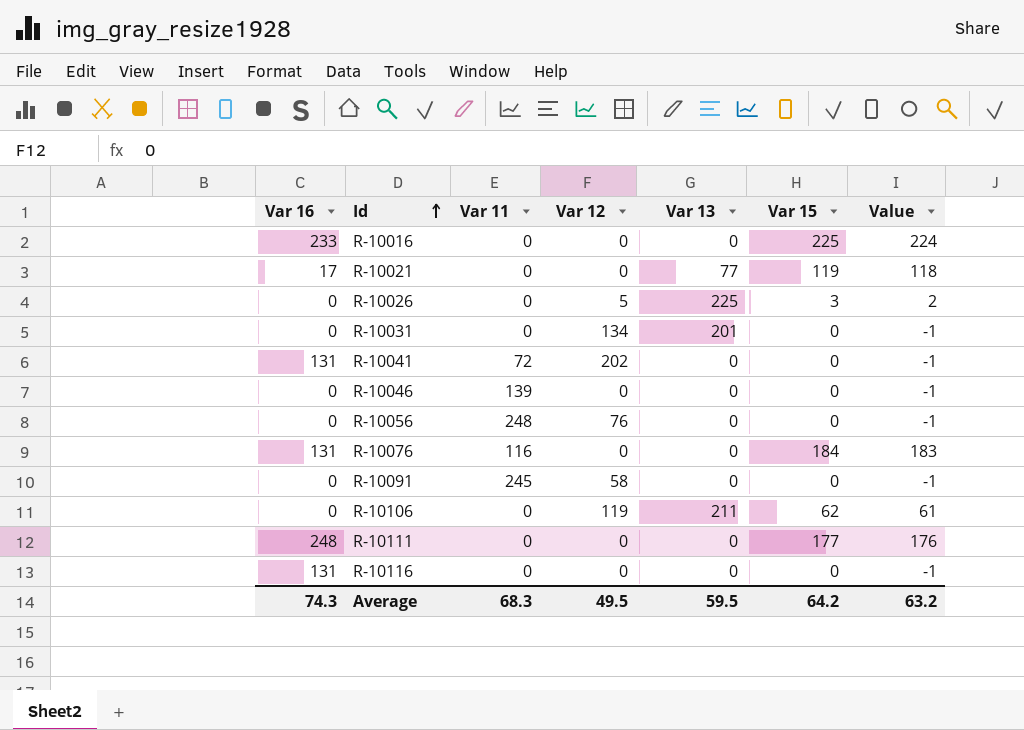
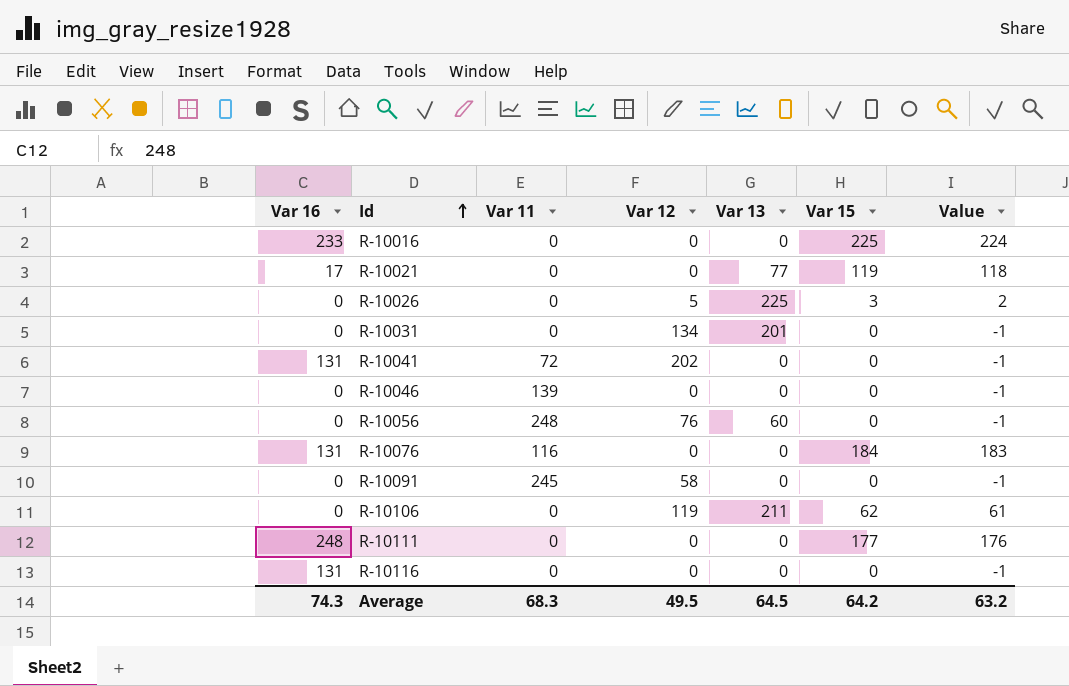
R-10056 | Var 13: 0 -> 60
Average | Var 13: 59.5 -> 64.5

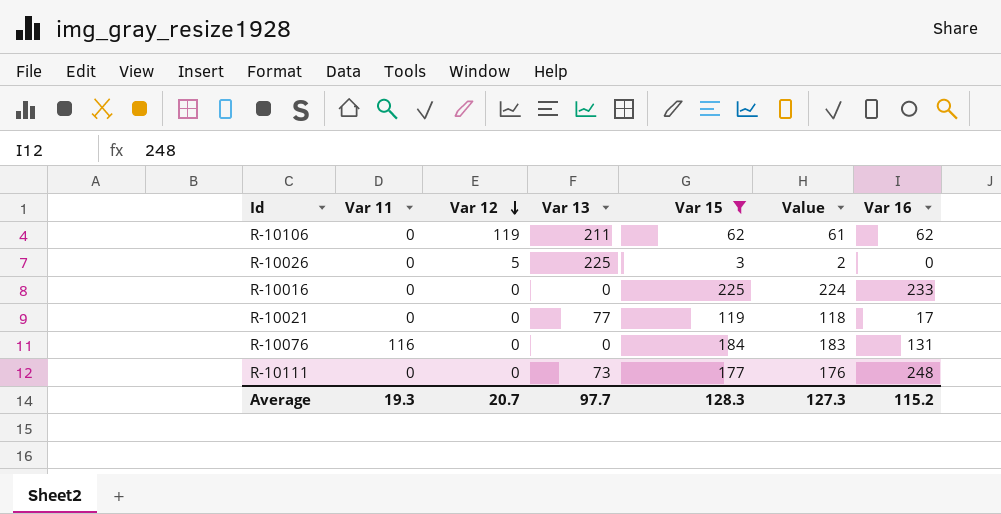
filter: none -> Var 15 != 0
row order: Id ascending -> Var 12 descending
column Var 16 | position: 1 -> 7
R-10106 | Var 16: 0 -> 62
R-10111 | Var 13: 0 -> 73
Average | Var 11: 68.3 -> 19.3
Average | Var 12: 49.5 -> 20.7
Average | Var 13: 64.5 -> 97.7
Average | Var 15: 64.2 -> 128.3
Average | Value: 63.2 -> 127.3
Average | Var 16: 74.3 -> 115.2

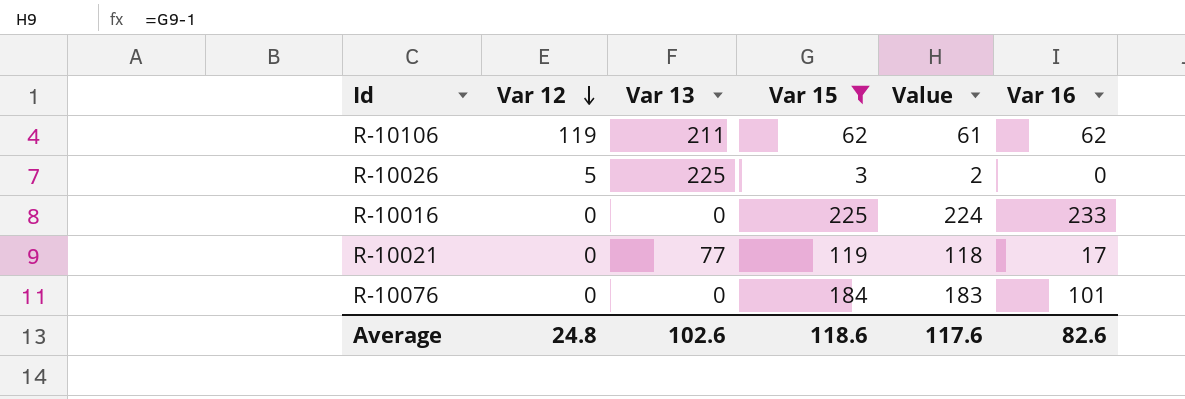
column Var 11 | position: 2 -> none
row R-10111: 0 | 0 | 73 | 177 | 176 | 248 -> none
R-10076 | Var 16: 131 -> 101
Average | Var 12: 20.7 -> 24.8
Average | Var 13: 97.7 -> 102.6
Average | Var 15: 128.3 -> 118.6
Average | Value: 127.3 -> 117.6
Average | Var 16: 115.2 -> 82.6

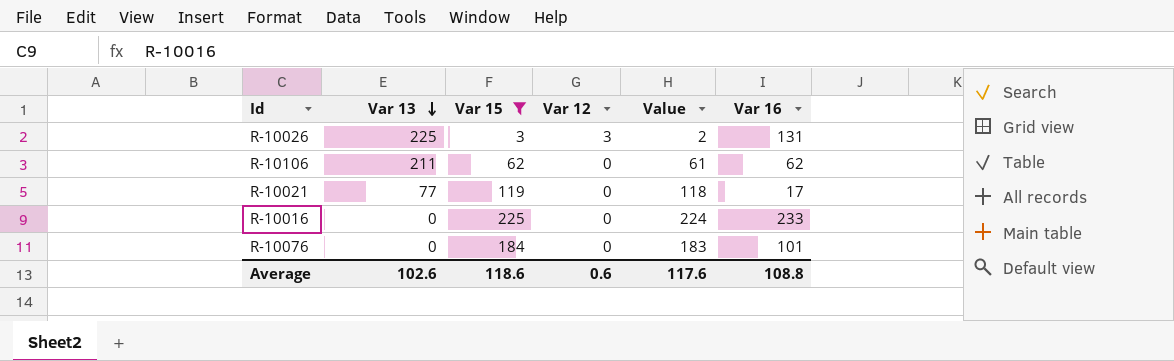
row order: Var 12 descending -> Var 13 descending
column Var 12 | position: 2 -> 4
R-10026 | Var 12: 5 -> 3
R-10026 | Var 16: 0 -> 131
R-10106 | Var 12: 119 -> 0
Average | Var 12: 24.8 -> 0.6
Average | Var 16: 82.6 -> 108.8

